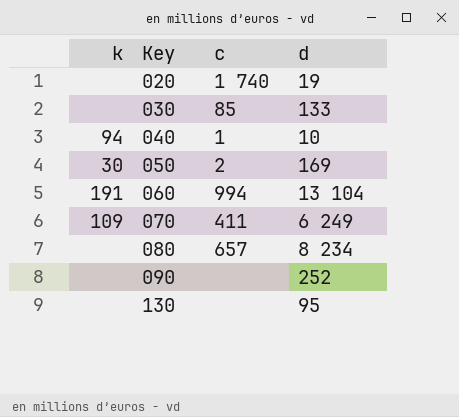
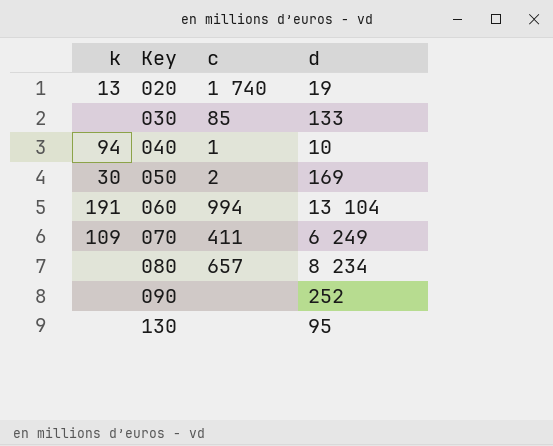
020 | k: none -> 13

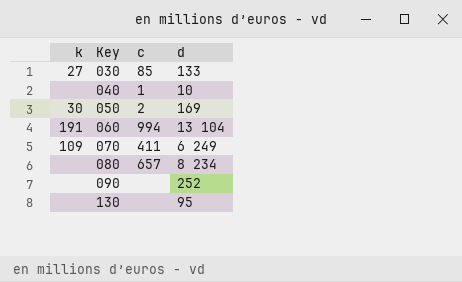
row 020: 13 | 1 740 | 19 -> none
030 | k: none -> 27
040 | k: 94 -> none

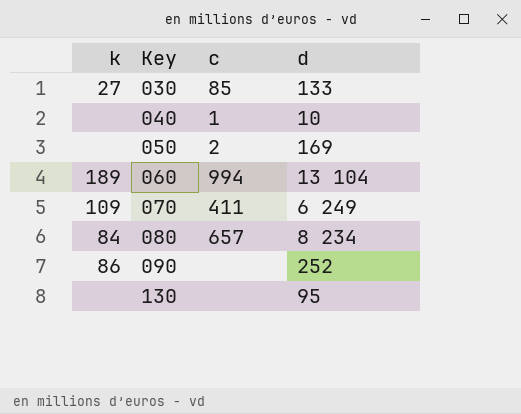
050 | k: 30 -> none
060 | k: 191 -> 189
080 | k: none -> 84
090 | k: none -> 86

